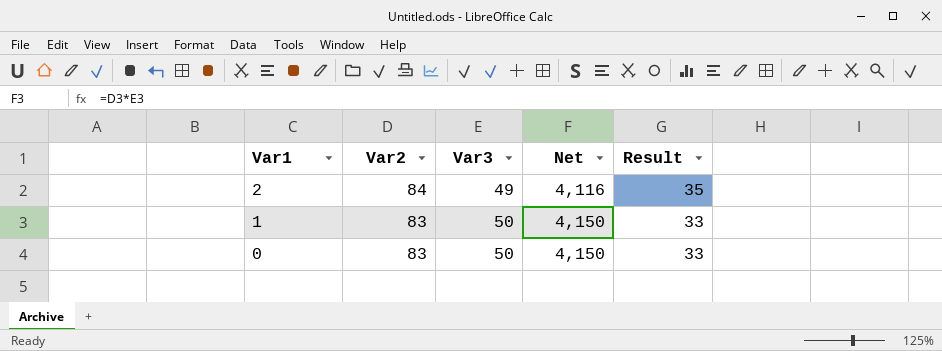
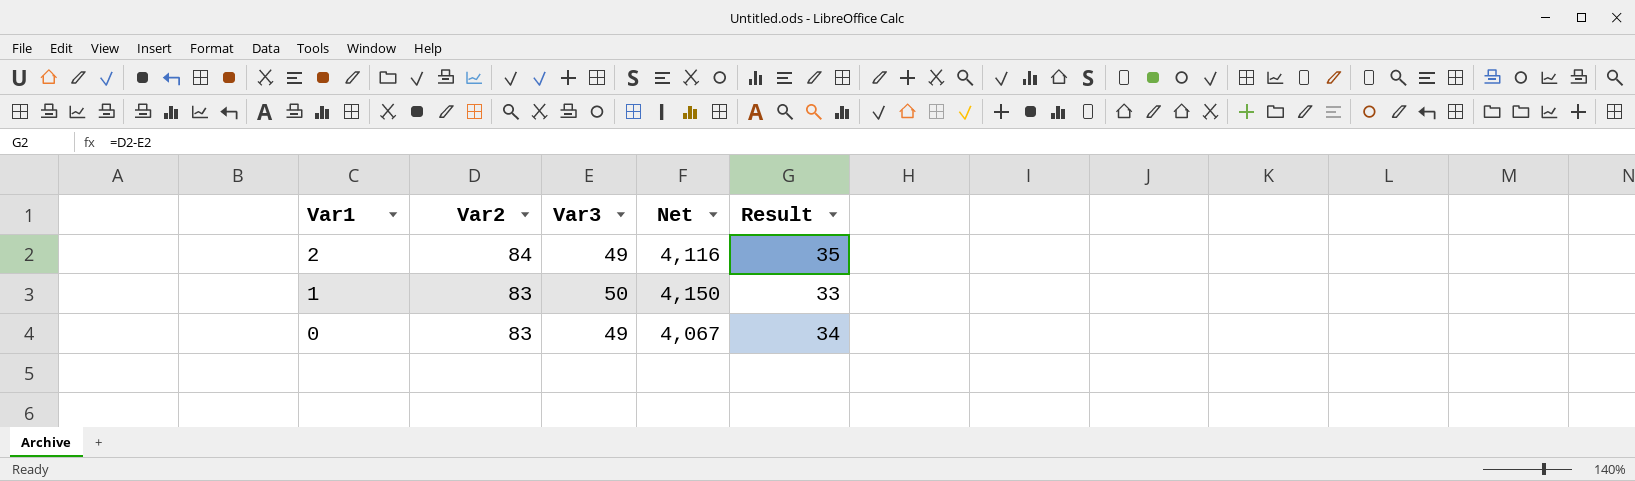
0 | Var3: 50 -> 49
0 | Net: 4,150 -> 4,067
0 | Result: 33 -> 34

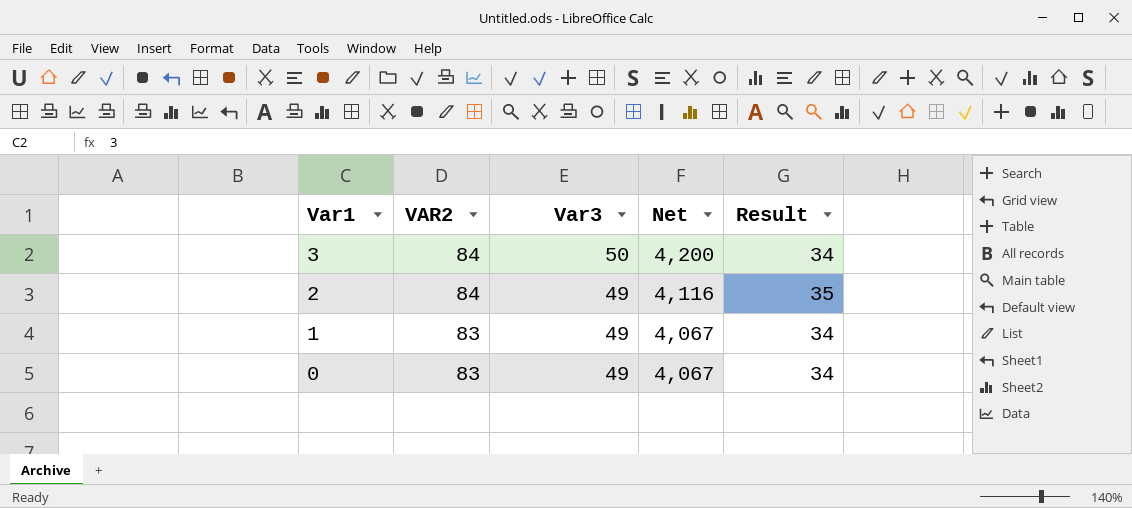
column name: Var2 -> VAR2
row 3: none -> 84 | 50 | 4,200 | 34
1 | Var3: 50 -> 49
1 | Net: 4,150 -> 4,067
1 | Result: 33 -> 34

